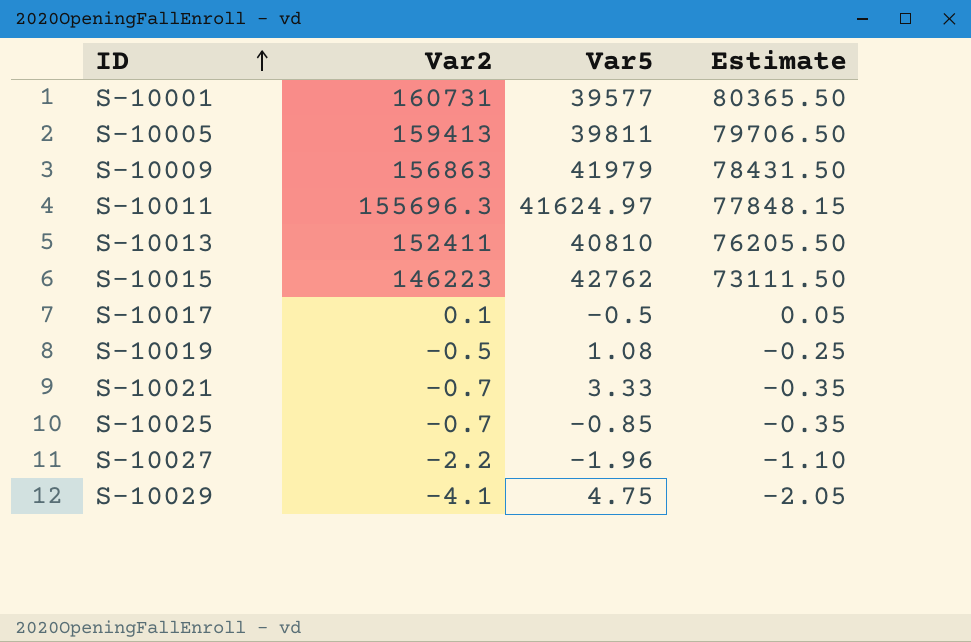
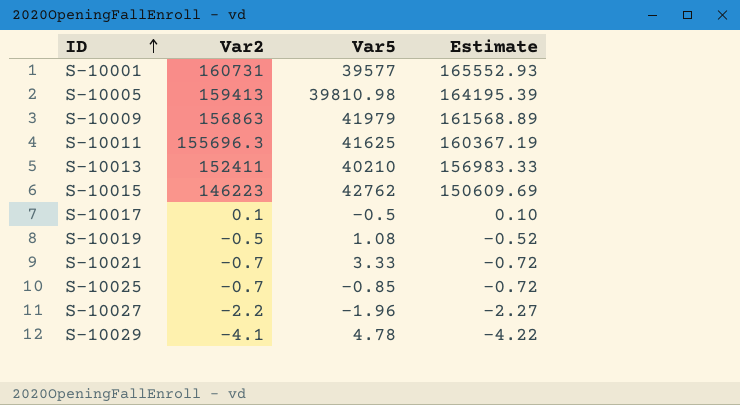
column Estimate | formula: [Var2] * 0.5 -> [Var2] * 1.03
S-10005 | Var5: 39811 -> 39810.98
S-10011 | Var5: 41624.97 -> 41625
S-10013 | Var5: 40810 -> 40210
S-10029 | Var5: 4.75 -> 4.78

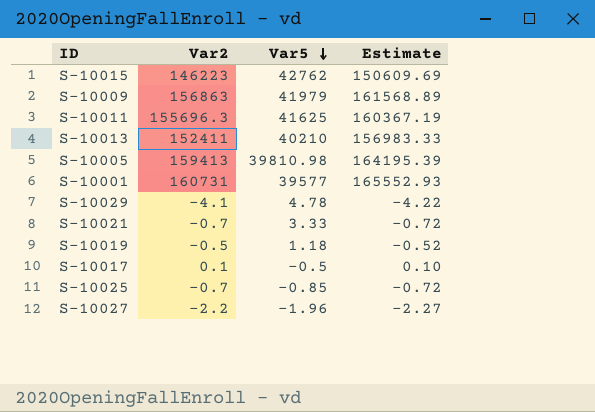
row order: ID ascending -> Var5 descending
S-10019 | Var5: 1.08 -> 1.18

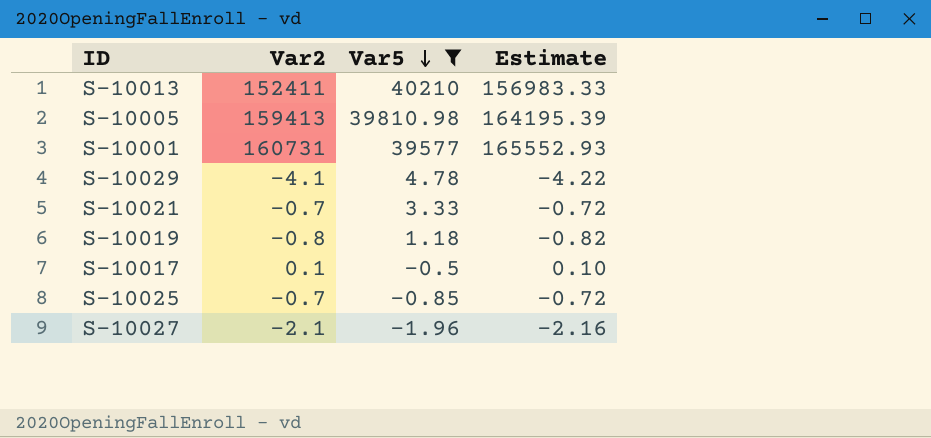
filter: none -> Var5 <= 40210
S-10019 | Var2: -0.5 -> -0.8
S-10019 | Estimate: -0.52 -> -0.82
S-10027 | Var2: -2.2 -> -2.1
S-10027 | Estimate: -2.27 -> -2.16

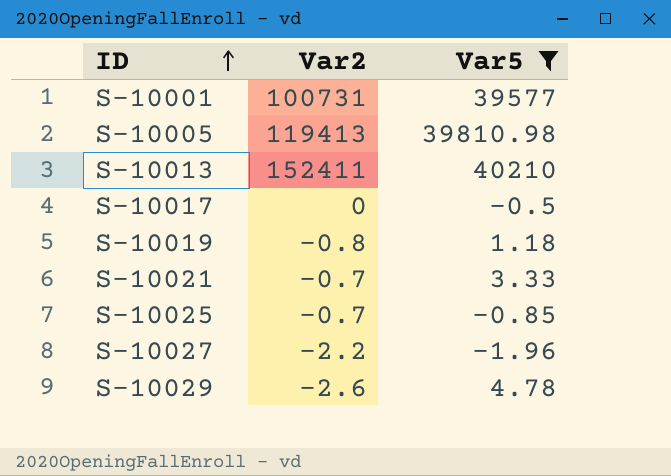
row order: Var5 descending -> ID ascending
column Estimate | formula: [Var2] * 1.03 -> none
S-10001 | Var2: 160731 -> 100731
S-10005 | Var2: 159413 -> 119413
S-10017 | Var2: 0.1 -> 0
S-10027 | Var2: -2.1 -> -2.2
S-10029 | Var2: -4.1 -> -2.6

